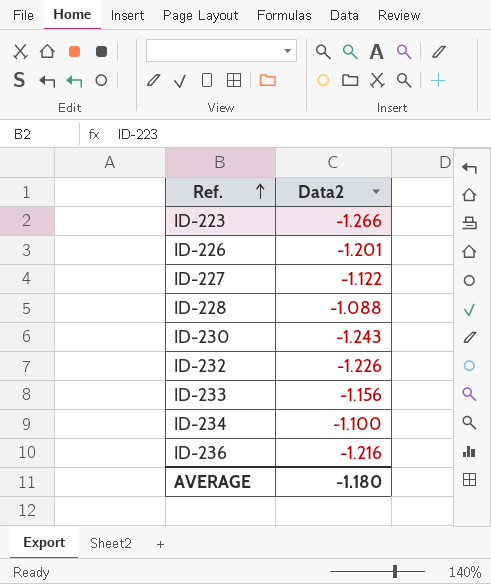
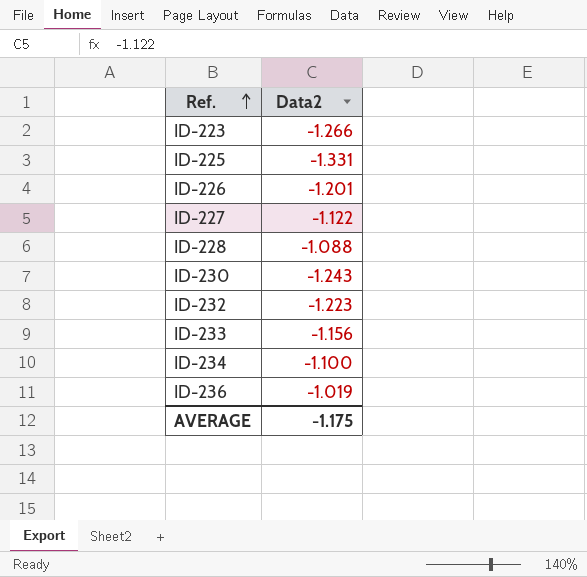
row ID-225: none -> -1.331
ID-232 | Data2: -1.226 -> -1.223
ID-236 | Data2: -1.216 -> -1.019
AVERAGE | Data2: -1.180 -> -1.175

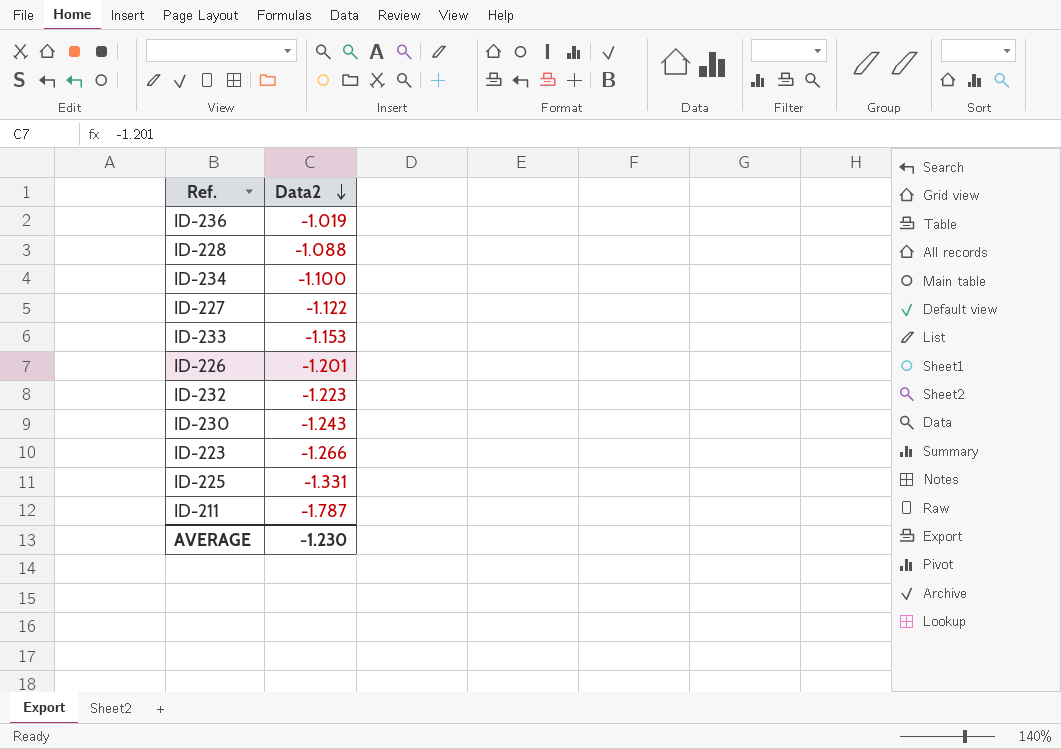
row order: Ref. ascending -> Data2 descending
ID-233 | Data2: -1.156 -> -1.153
row ID-211: none -> -1.787
AVERAGE | Data2: -1.175 -> -1.230

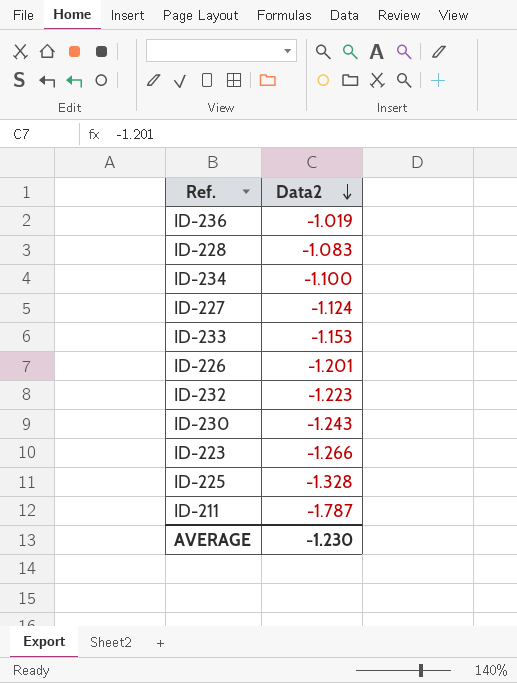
ID-228 | Data2: -1.088 -> -1.083
ID-227 | Data2: -1.122 -> -1.124
ID-225 | Data2: -1.331 -> -1.328

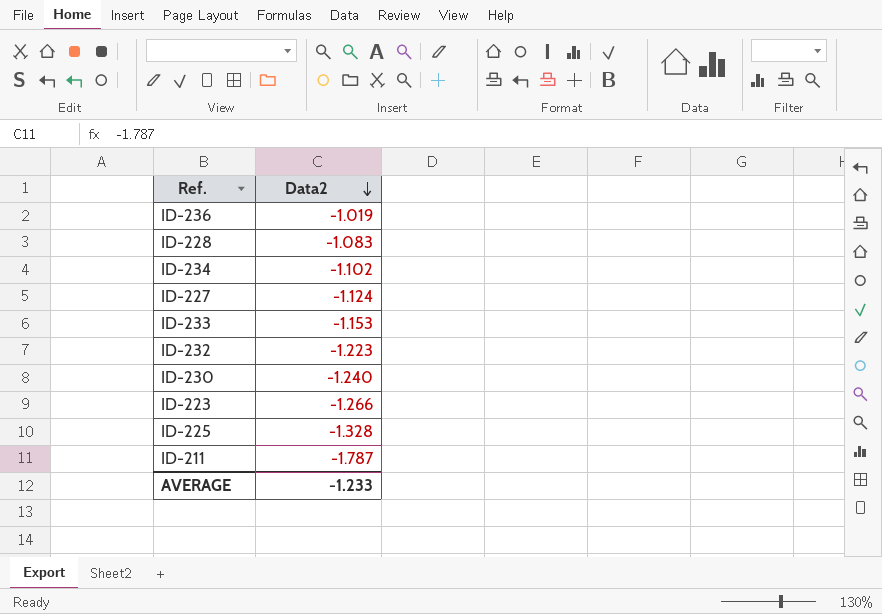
row ID-226: -1.201 -> none
ID-234 | Data2: -1.100 -> -1.102
ID-230 | Data2: -1.243 -> -1.240
AVERAGE | Data2: -1.230 -> -1.233

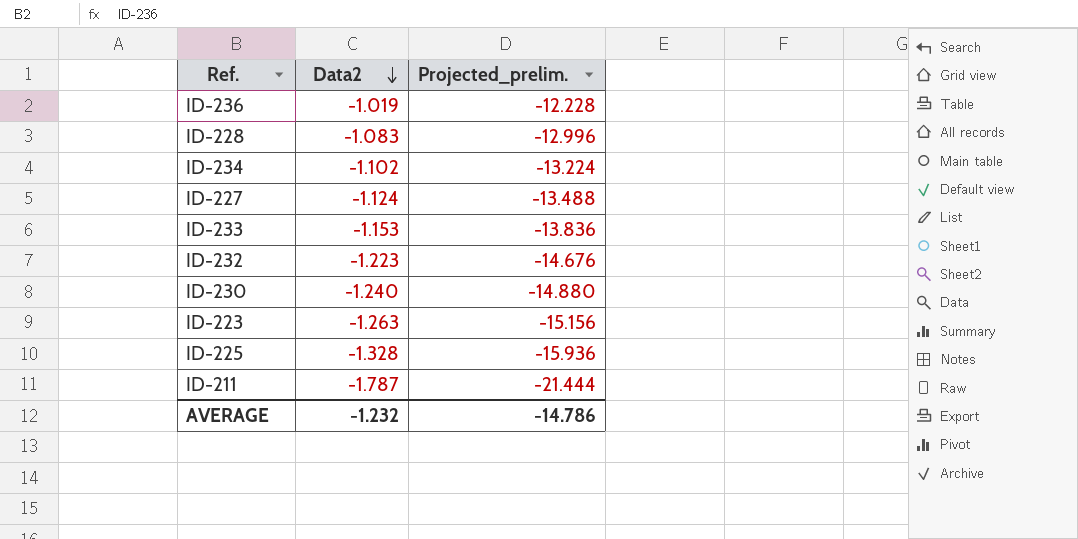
column Projected_prelim. | formula: none -> [Data2] * 12
ID-223 | Data2: -1.266 -> -1.263
AVERAGE | Data2: -1.233 -> -1.232

